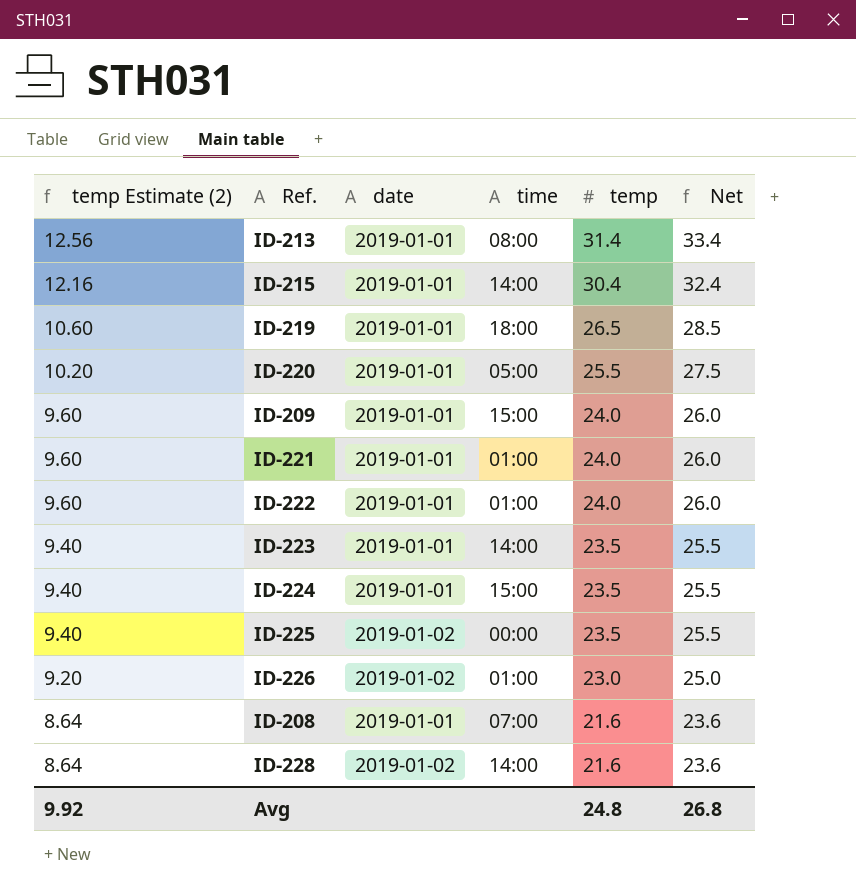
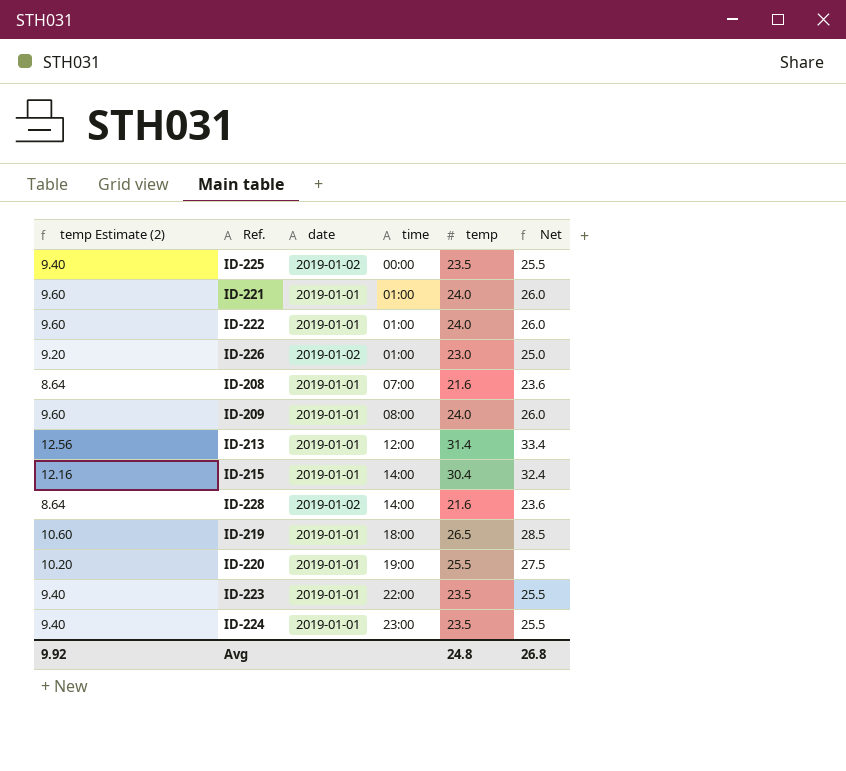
row order: temp Estimate (2) descending -> time ascending
ID-209 | time: 15:00 -> 08:00
ID-213 | time: 08:00 -> 12:00
ID-220 | time: 05:00 -> 19:00
ID-223 | time: 14:00 -> 22:00
ID-224 | time: 15:00 -> 23:00

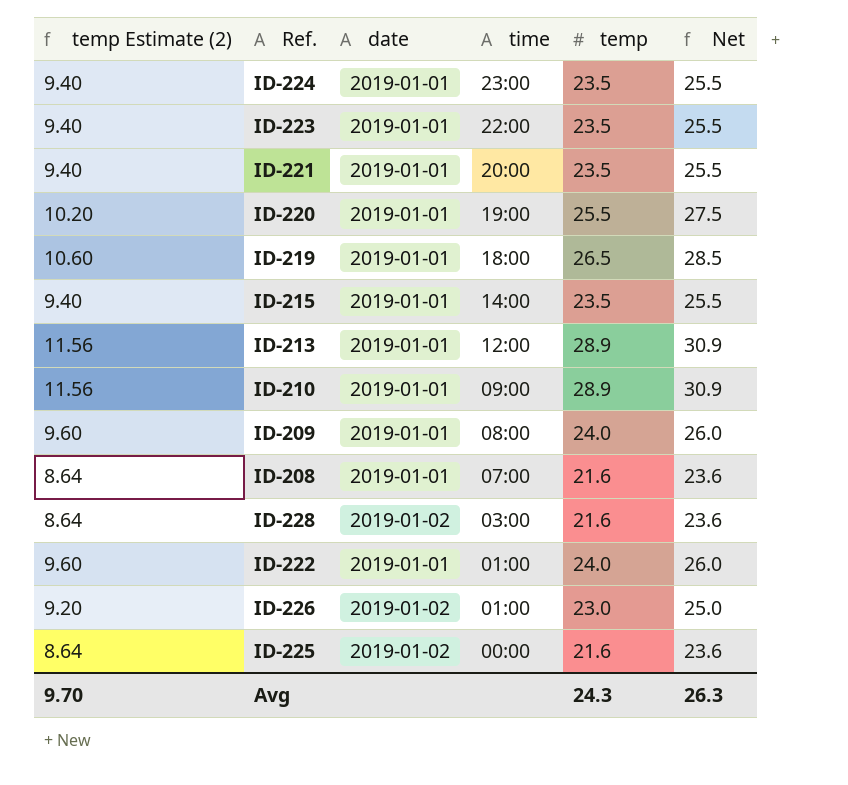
row order: time ascending -> time descending
ID-221 | temp Estimate (2): 9.60 -> 9.40
ID-221 | time: 01:00 -> 20:00
ID-221 | temp: 24.0 -> 23.5
ID-221 | Net: 26.0 -> 25.5
ID-215 | temp Estimate (2): 12.16 -> 9.40
ID-215 | temp: 30.4 -> 23.5
ID-215 | Net: 32.4 -> 25.5
ID-213 | temp Estimate (2): 12.56 -> 11.56
ID-213 | temp: 31.4 -> 28.9
ID-213 | Net: 33.4 -> 30.9
row ID-210: none -> 11.56 | 2019-01-01 | 09:00 | 28.9 | 30.9
ID-228 | time: 14:00 -> 03:00
ID-225 | temp Estimate (2): 9.40 -> 8.64
ID-225 | temp: 23.5 -> 21.6
ID-225 | Net: 25.5 -> 23.6
Avg | temp Estimate (2): 9.92 -> 9.70
Avg | temp: 24.8 -> 24.3
Avg | Net: 26.8 -> 26.3

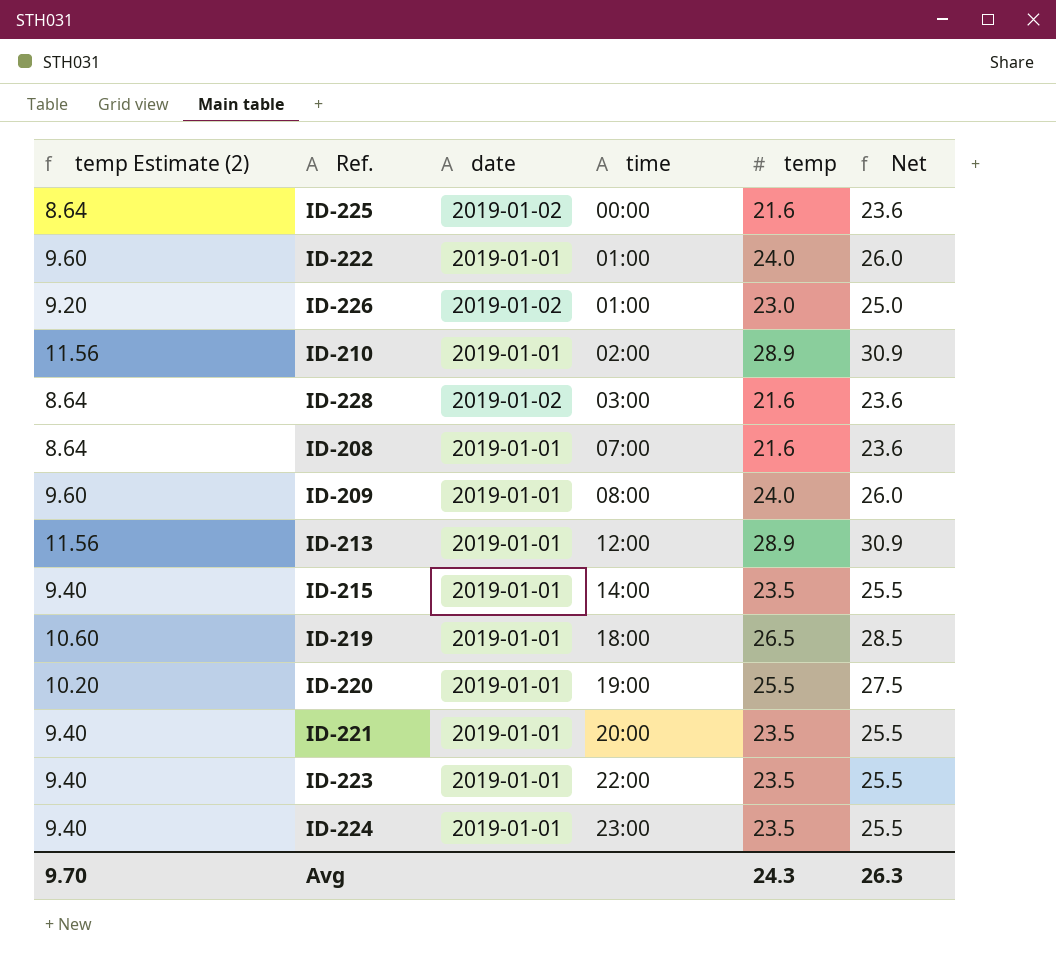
row order: time descending -> time ascending
ID-210 | time: 09:00 -> 02:00

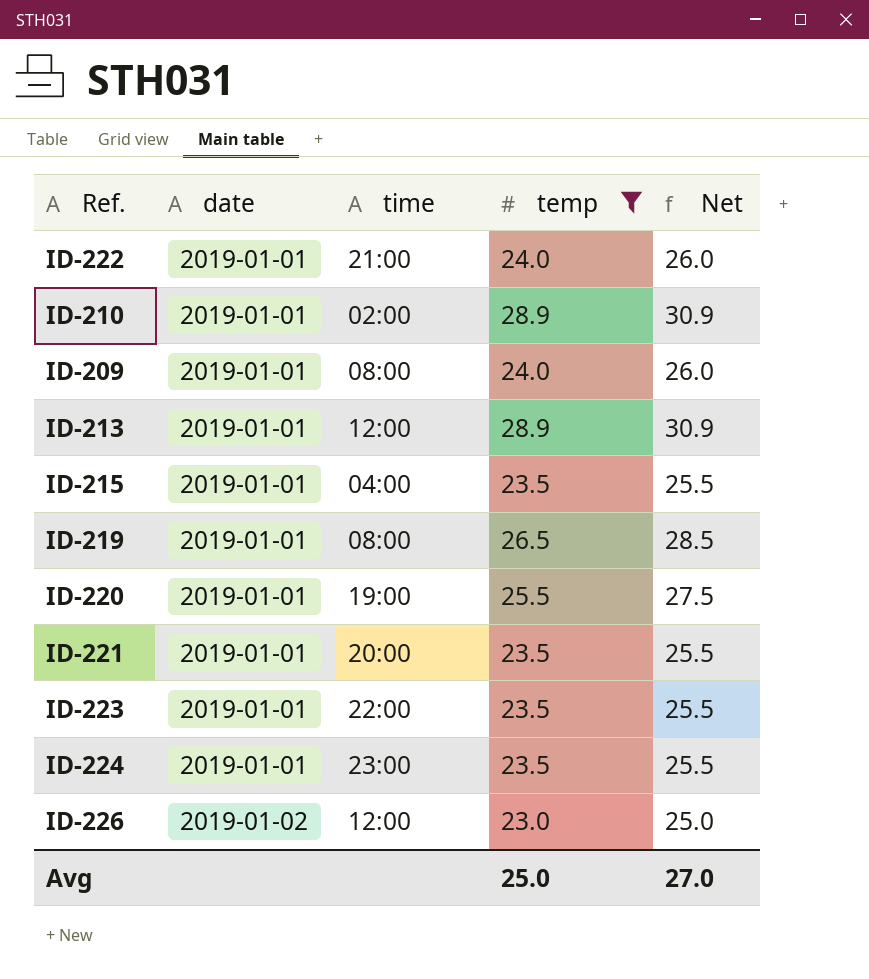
filter: none -> temp != 21.6
row order: time ascending -> date ascending
column temp Estimate (2) | formula: [temp] * 0.4 -> none
ID-222 | time: 01:00 -> 21:00
ID-215 | time: 14:00 -> 04:00
ID-219 | time: 18:00 -> 08:00
ID-226 | time: 01:00 -> 12:00
Avg | temp: 24.3 -> 25.0
Avg | Net: 26.3 -> 27.0

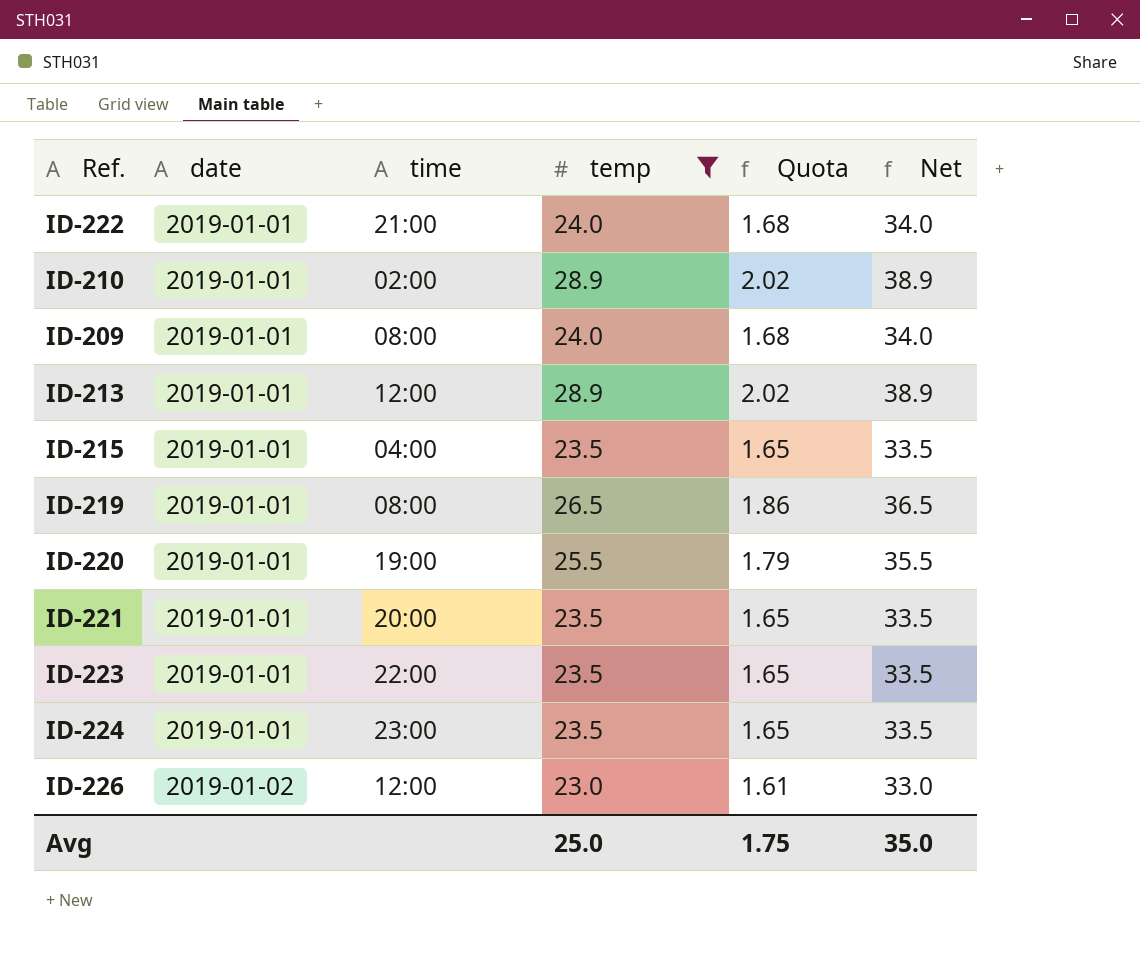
column Quota | formula: none -> [temp] * 0.07
column Net | formula: [temp] + 2 -> [temp] + 10
Avg | Net: 27.0 -> 35.0

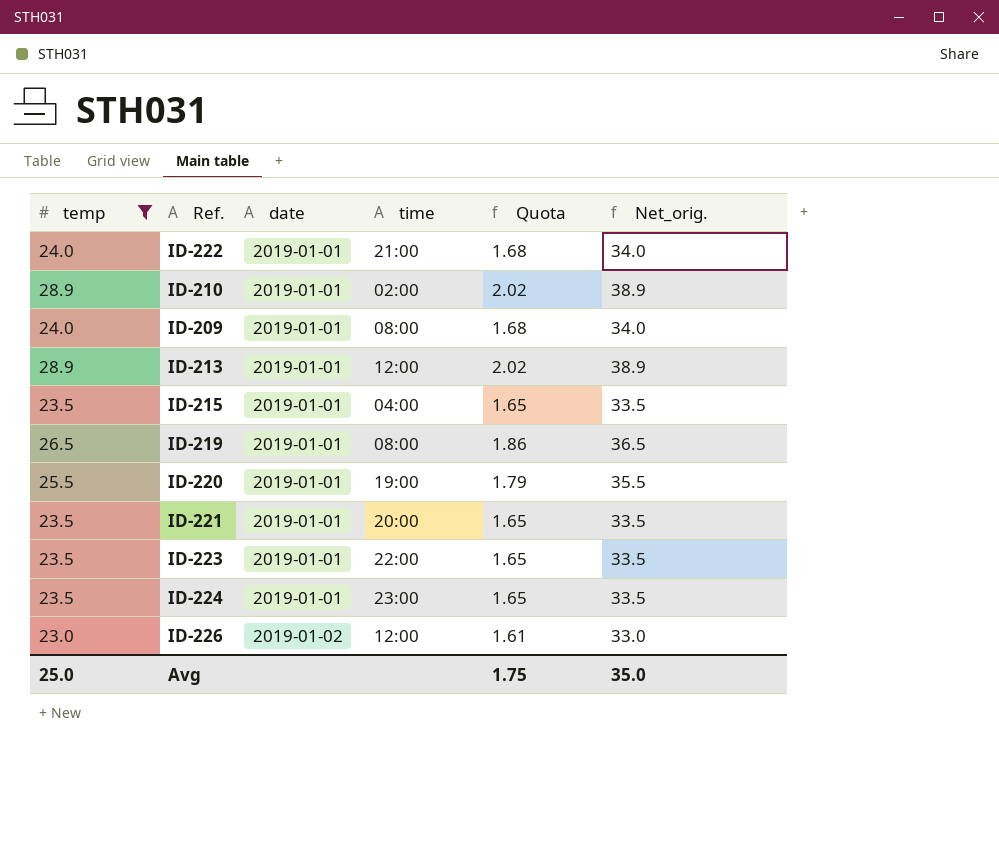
column temp | position: 4 -> 1
column name: Net -> Net_orig.

